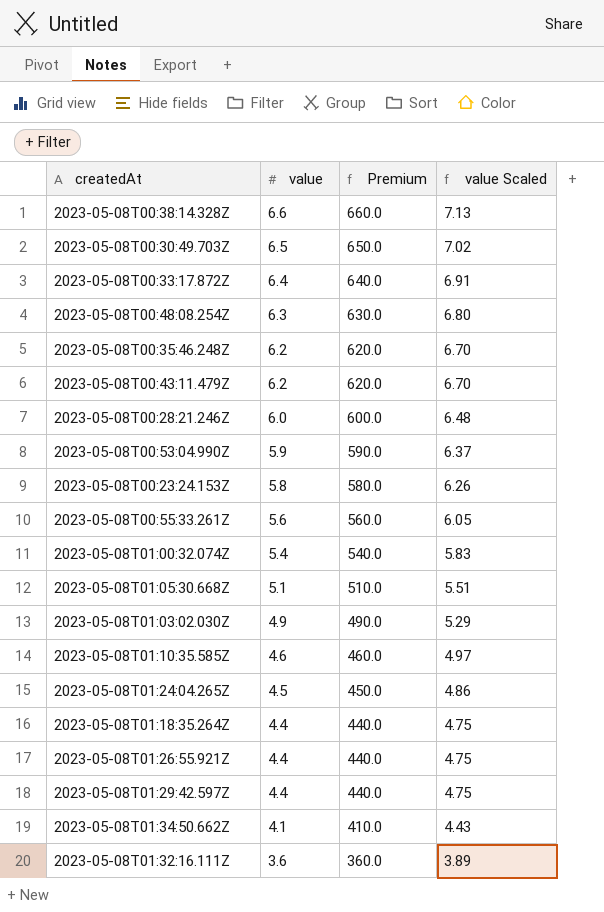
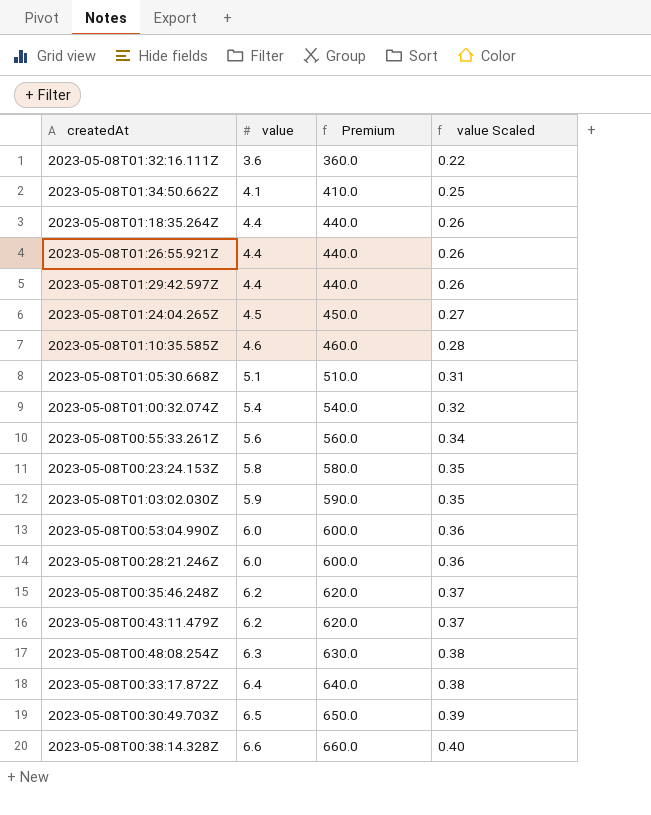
row order: value descending -> value ascending
column value Scaled | formula: [value] * 1.08 -> [value] * 0.06
2023-05-08T01:03:02.030Z | value: 4.9 -> 5.9
2023-05-08T01:03:02.030Z | Premium: 490.0 -> 590.0
2023-05-08T00:53:04.990Z | value: 5.9 -> 6.0
2023-05-08T00:53:04.990Z | Premium: 590.0 -> 600.0

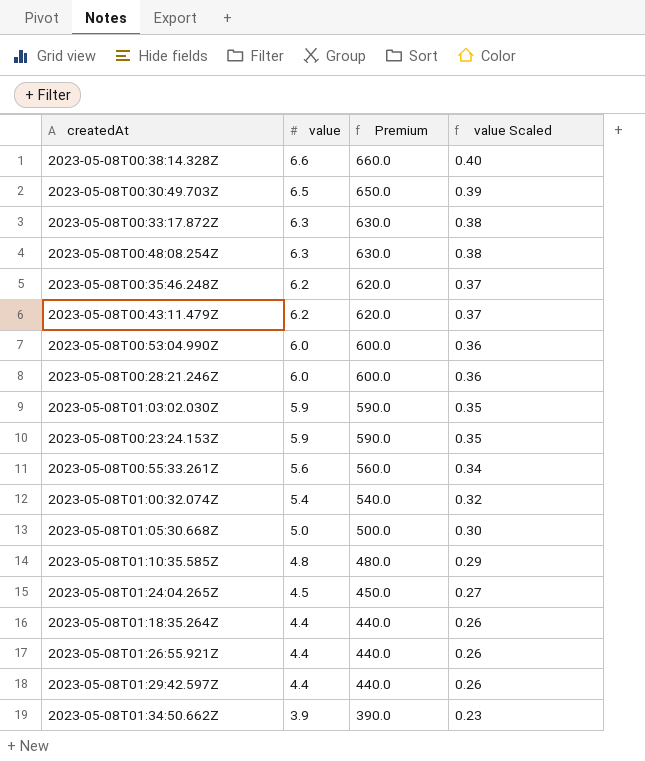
row order: value ascending -> value descending
row 2023-05-08T01:32:16.111Z: 3.6 | 360.0 | 0.22 -> none
2023-05-08T00:33:17.872Z | value: 6.4 -> 6.3
2023-05-08T00:33:17.872Z | Premium: 640.0 -> 630.0
2023-05-08T00:23:24.153Z | value: 5.8 -> 5.9
2023-05-08T00:23:24.153Z | Premium: 580.0 -> 590.0
2023-05-08T01:05:30.668Z | value: 5.1 -> 5.0
2023-05-08T01:05:30.668Z | Premium: 510.0 -> 500.0
2023-05-08T01:05:30.668Z | value Scaled: 0.31 -> 0.30
2023-05-08T01:10:35.585Z | value: 4.6 -> 4.8
2023-05-08T01:10:35.585Z | Premium: 460.0 -> 480.0
2023-05-08T01:10:35.585Z | value Scaled: 0.28 -> 0.29
2023-05-08T01:34:50.662Z | value: 4.1 -> 3.9
2023-05-08T01:34:50.662Z | Premium: 410.0 -> 390.0
2023-05-08T01:34:50.662Z | value Scaled: 0.25 -> 0.23

